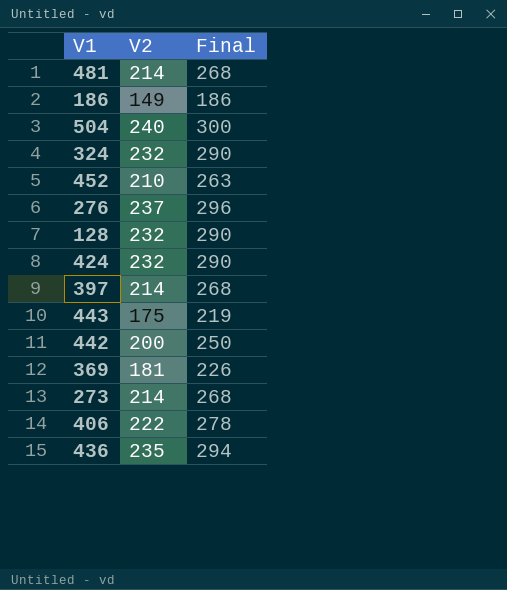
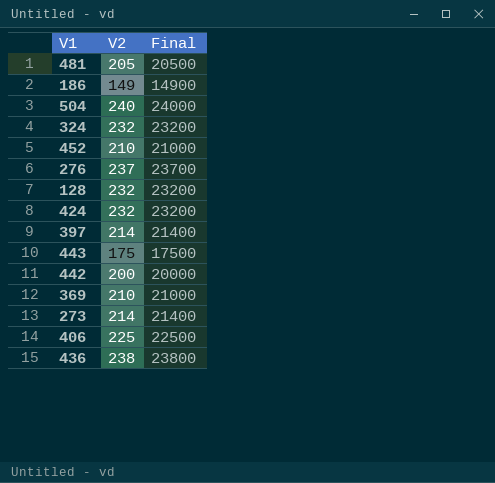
column Final | formula: [V2] * 1.25 -> [V2] * 100
481 | V2: 214 -> 205
369 | V2: 181 -> 210
406 | V2: 222 -> 225
436 | V2: 235 -> 238

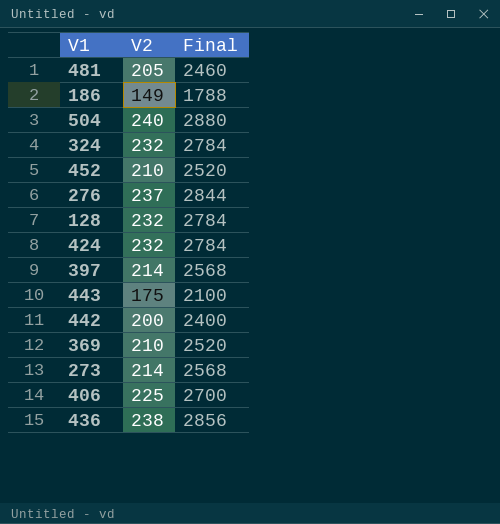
column Final | formula: [V2] * 100 -> [V2] * 12

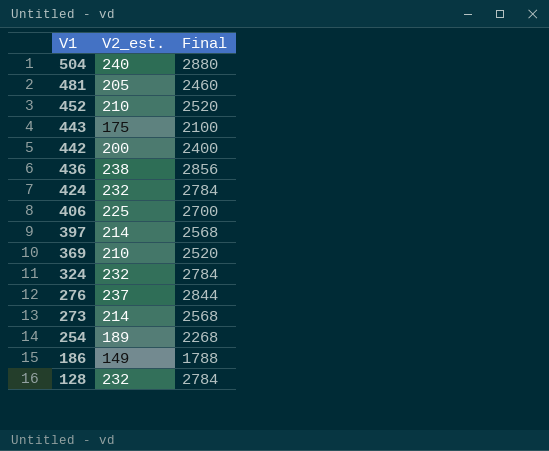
row order: none -> V1 descending
column name: V2 -> V2_est.
row 254: none -> 189 | 2268

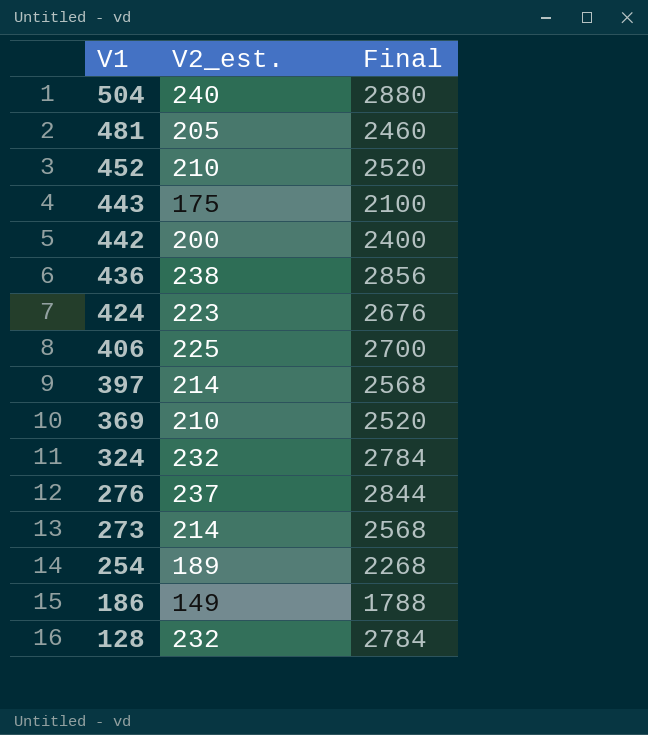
424 | V2_est.: 232 -> 223
424 | Final: 2784 -> 2676

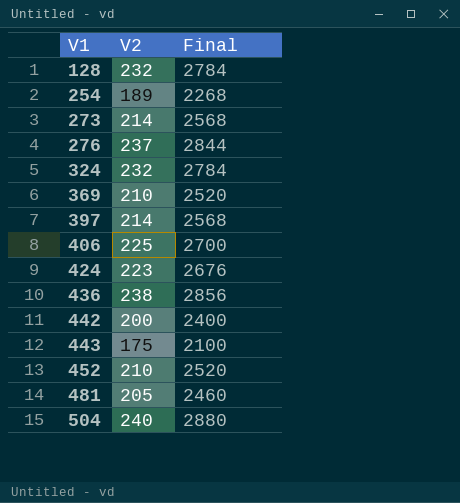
row order: V1 descending -> V1 ascending
column name: V2_est. -> V2
row 186: 149 | 1788 -> none

